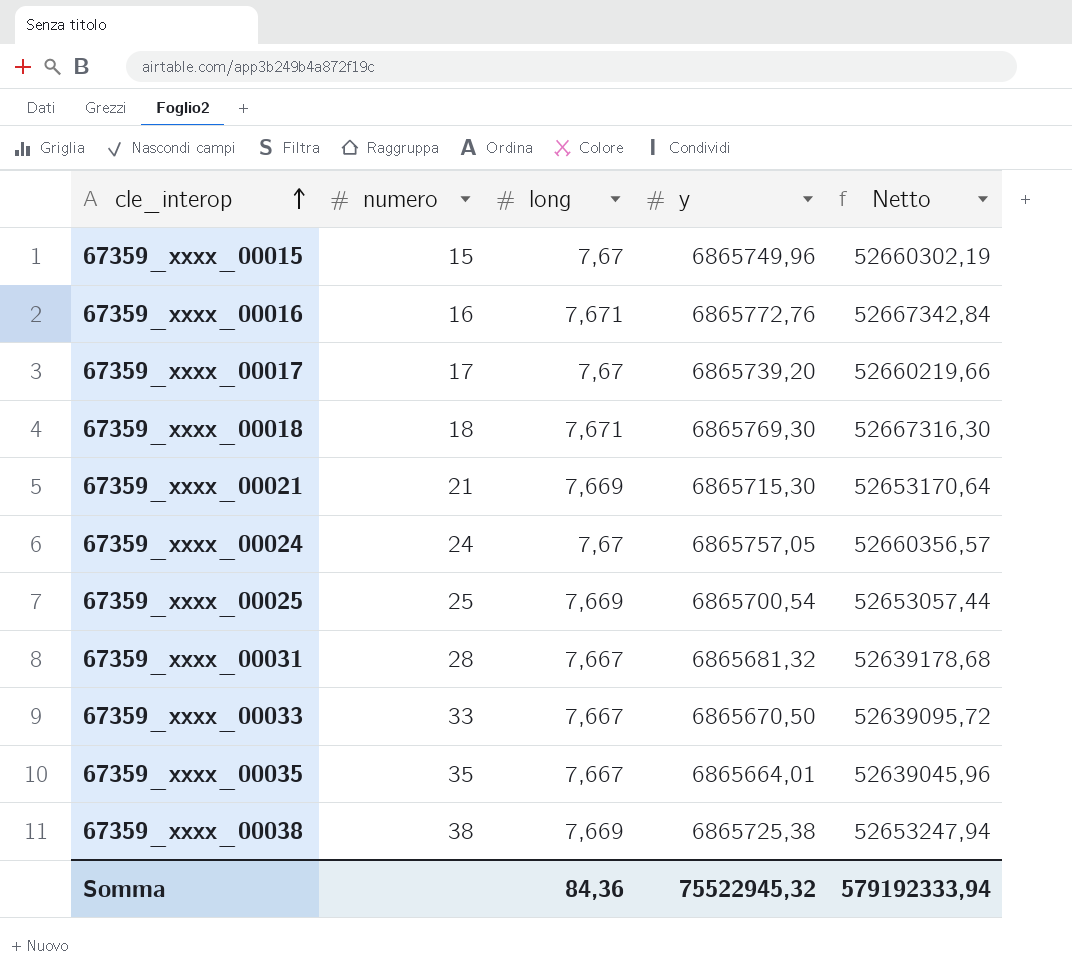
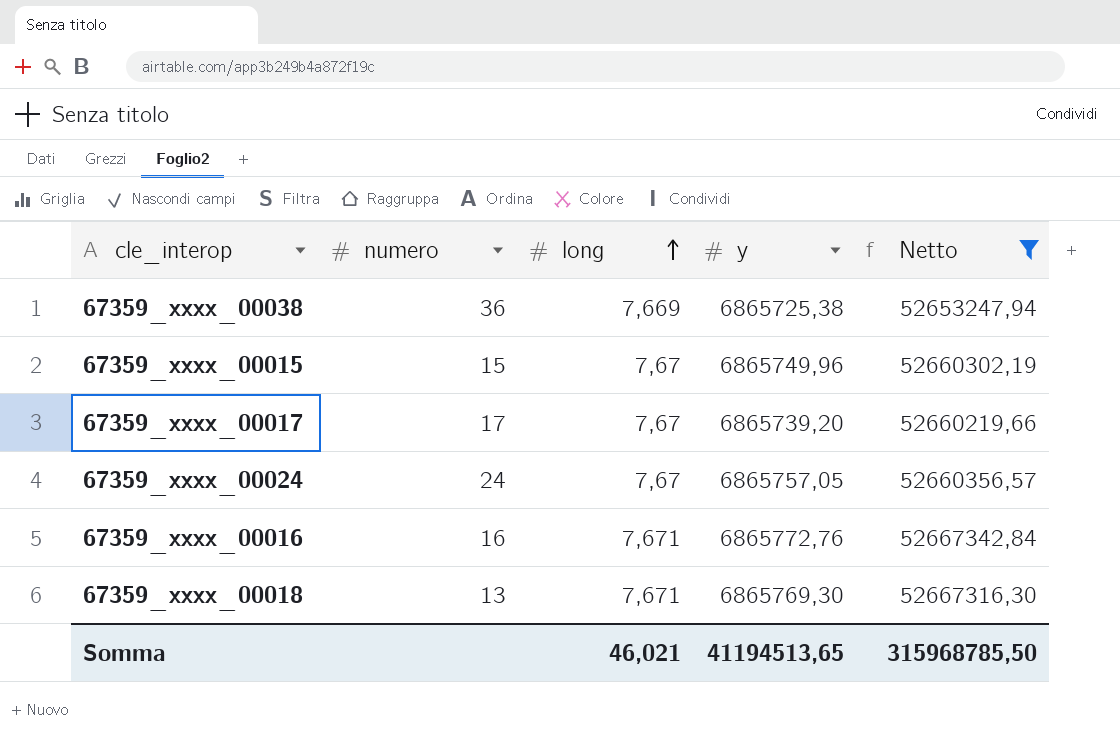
filter: none -> Netto >= 52653247,94
row order: cle_interop ascending -> long ascending
67359_xxxx_00038 | numero: 38 -> 36
67359_xxxx_00018 | numero: 18 -> 13
Somma | long: 84,36 -> 46,021
Somma | y: 75522945,32 -> 41194513,65
Somma | Netto: 579192333,94 -> 315968785,50

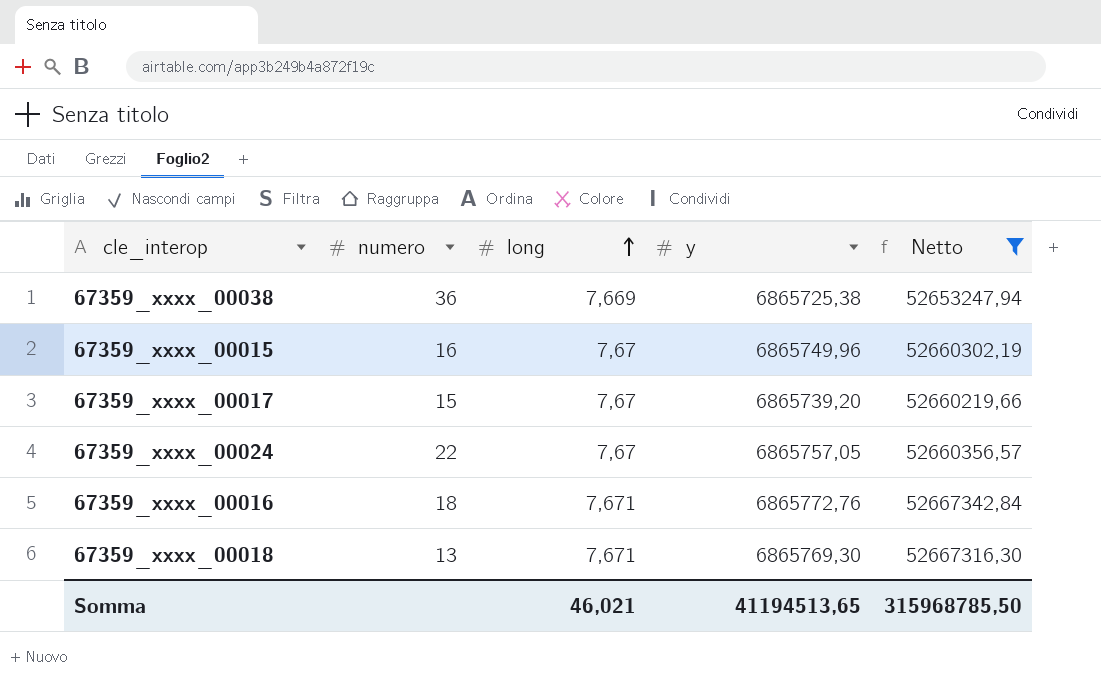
67359_xxxx_00015 | numero: 15 -> 16
67359_xxxx_00017 | numero: 17 -> 15
67359_xxxx_00024 | numero: 24 -> 22
67359_xxxx_00016 | numero: 16 -> 18

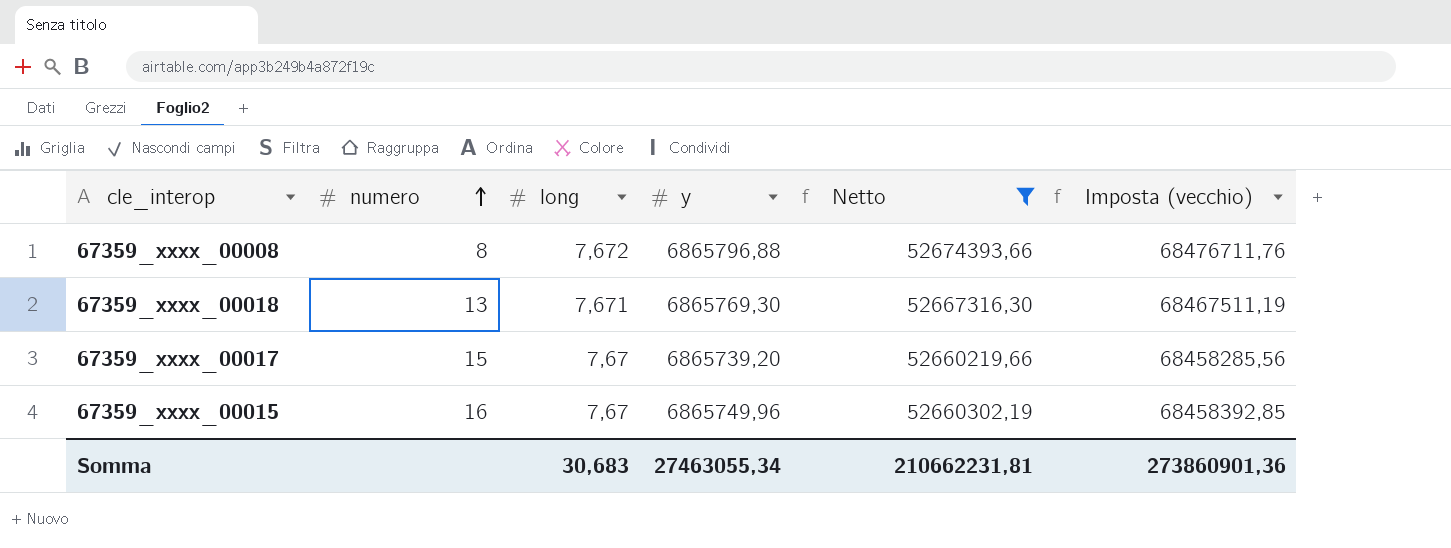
row order: long ascending -> numero ascending
column Imposta (vecchio) | formula: none -> [Netto] * 1,3
row 67359_xxxx_00038: 36 | 7,669 | 6865725,38 | 52653247,94 -> none
row 67359_xxxx_00024: 22 | 7,67 | 6865757,05 | 52660356,57 -> none
row 67359_xxxx_00016: 18 | 7,671 | 6865772,76 | 52667342,84 -> none
row 67359_xxxx_00008: none -> 8 | 7,672 | 6865796,88 | 52674393,66 | 68476711,76
Somma | long: 46,021 -> 30,683
Somma | y: 41194513,65 -> 27463055,34
Somma | Netto: 315968785,50 -> 210662231,81

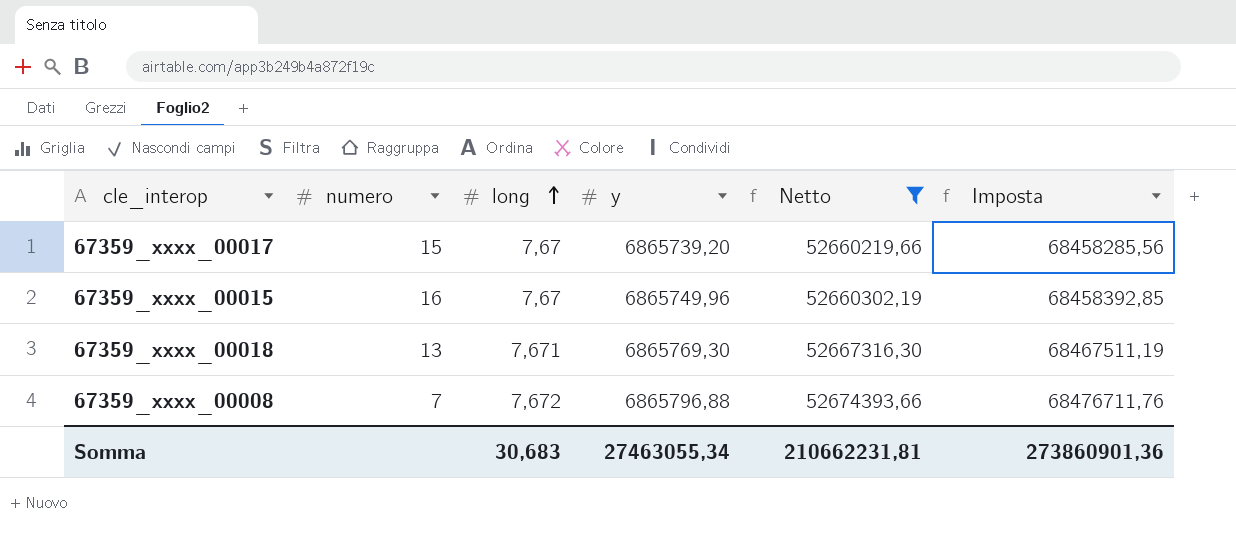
row order: numero ascending -> long ascending
column name: Imposta (vecchio) -> Imposta
67359_xxxx_00008 | numero: 8 -> 7

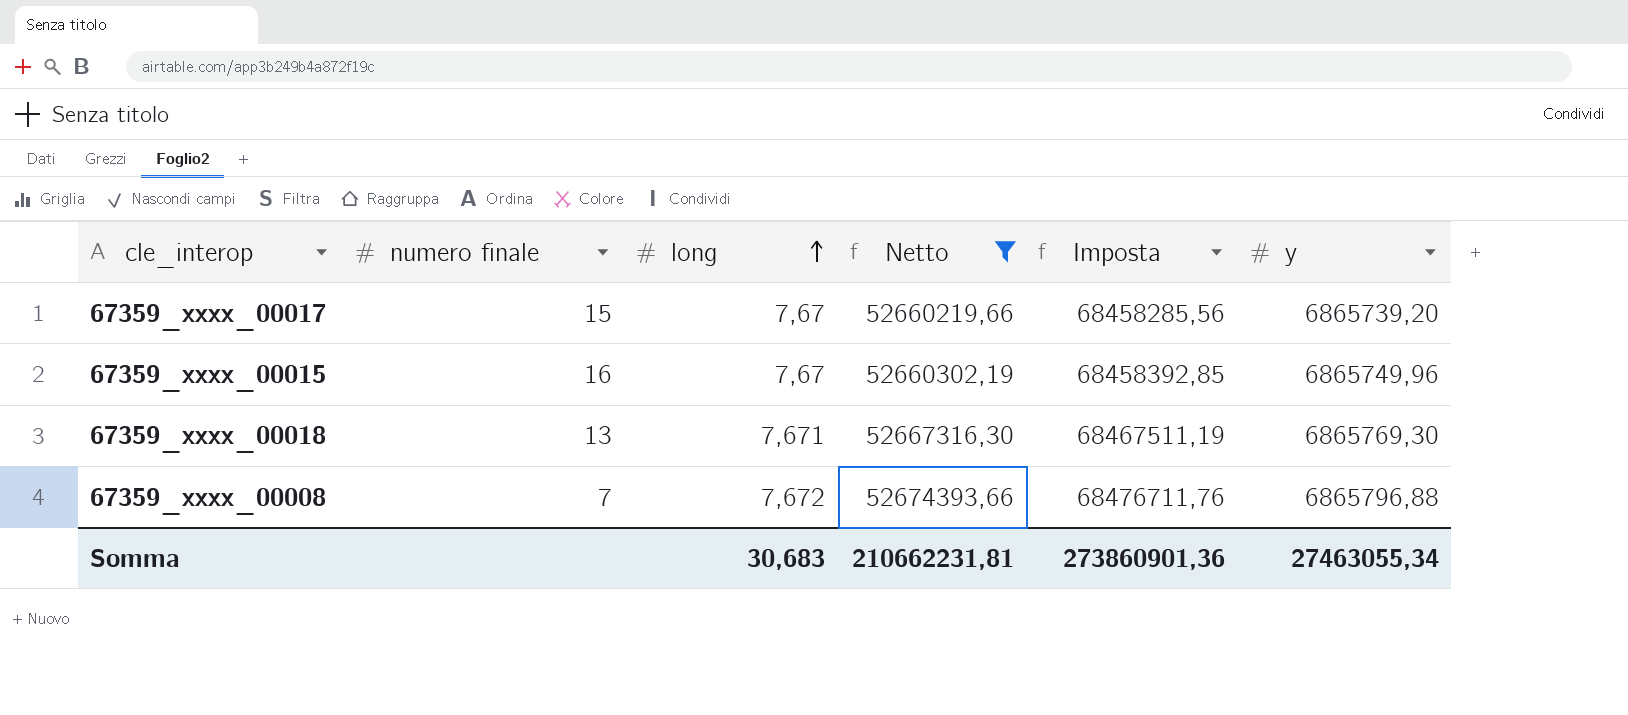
column name: numero -> numero finale
column y | position: 4 -> 6

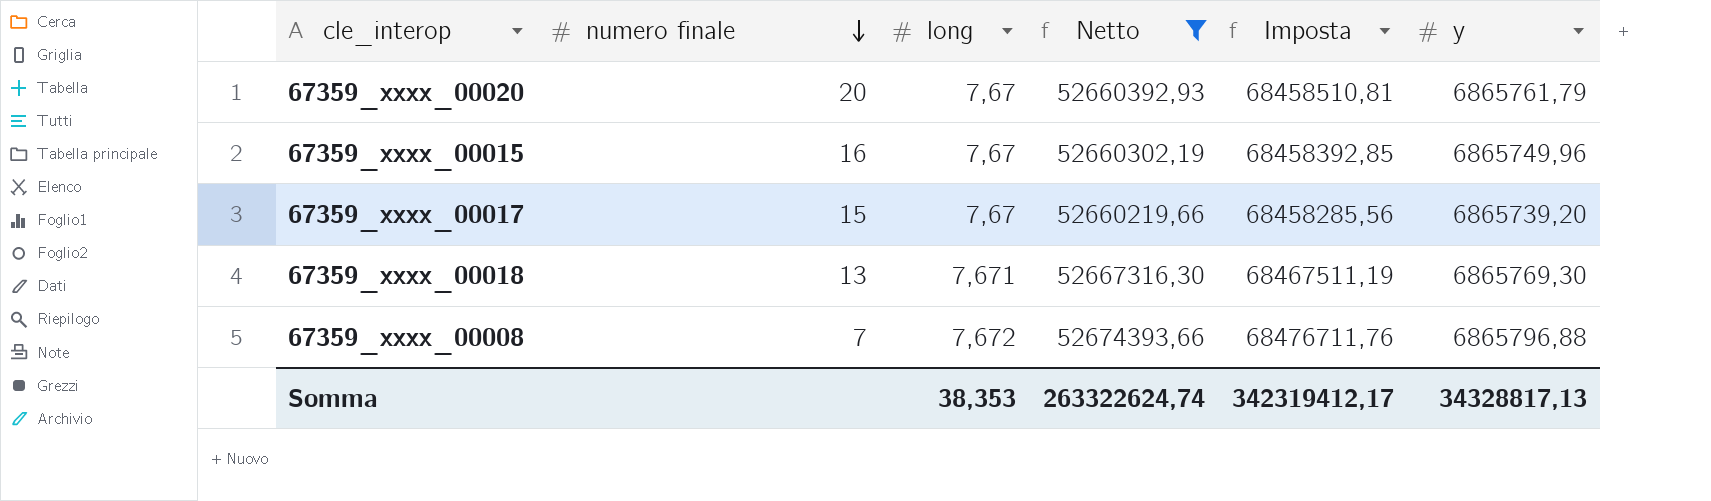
row order: long ascending -> numero finale descending
row 67359_xxxx_00020: none -> 20 | 7,67 | 52660392,93 | 68458510,81 | 6865761,79
Somma | long: 30,683 -> 38,353
Somma | Netto: 210662231,81 -> 263322624,74
Somma | Imposta: 273860901,36 -> 342319412,17
Somma | y: 27463055,34 -> 34328817,13

